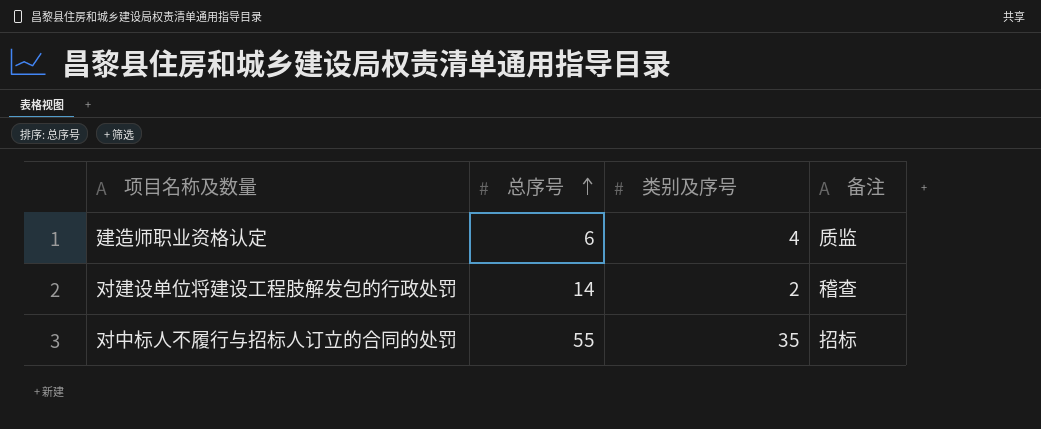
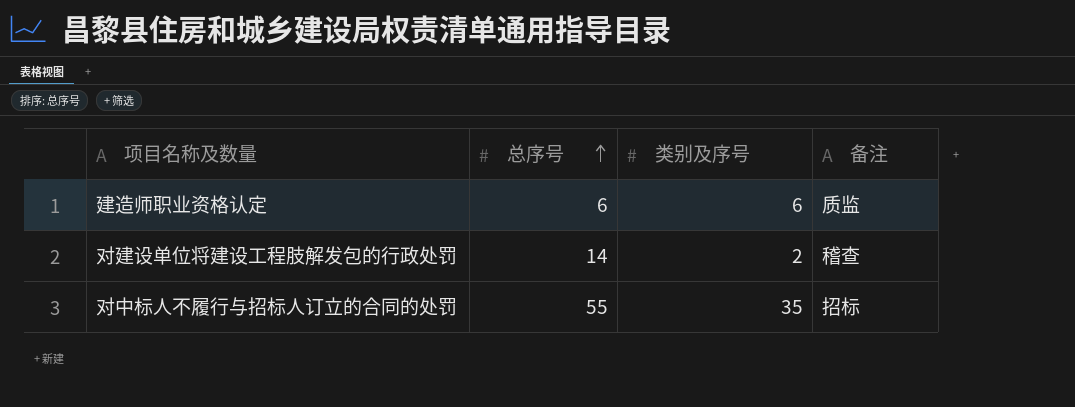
建造师职业资格认定 | 类别及序号: 4 -> 6

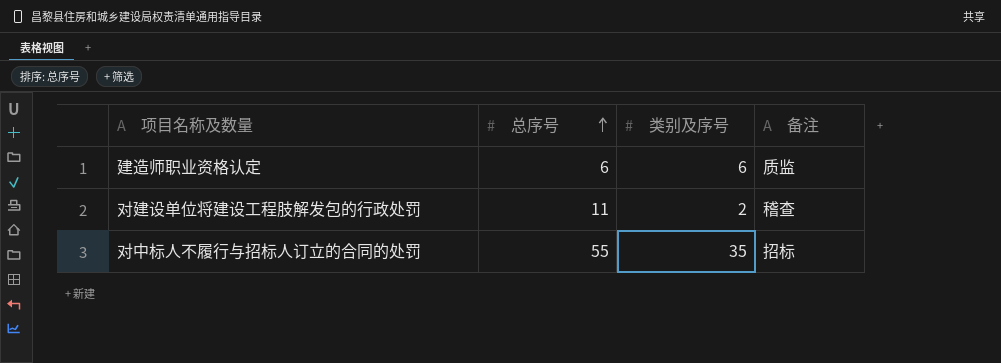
对建设单位将建设工程肢解发包的行政处罚 | 总序号: 14 -> 11

